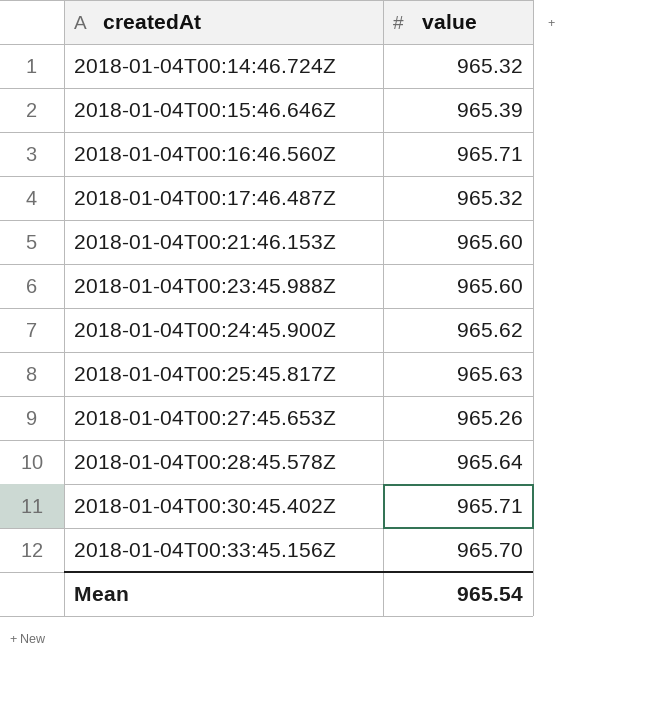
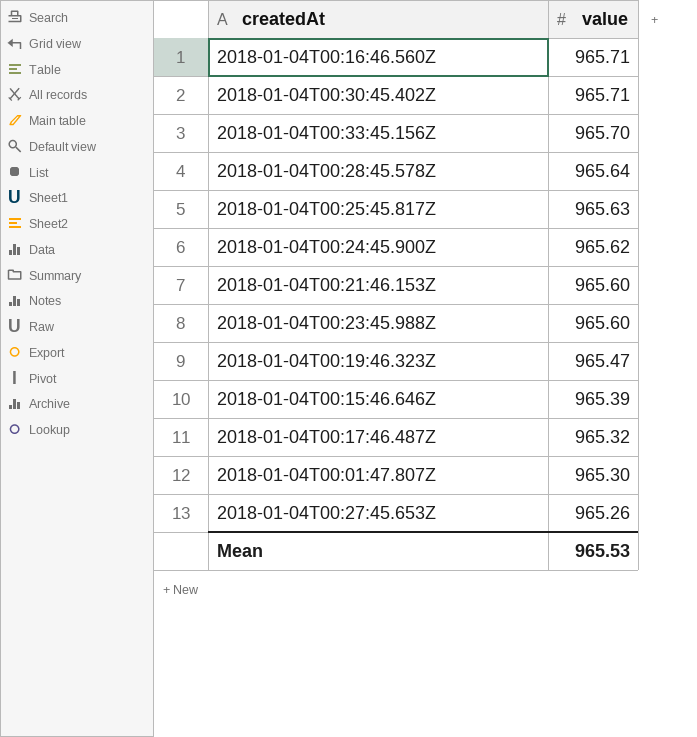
row order: createdAt ascending -> value descending
row 2018-01-04T00:14:46.724Z: 965.32 -> none
row 2018-01-04T00:19:46.323Z: none -> 965.47
row 2018-01-04T00:01:47.807Z: none -> 965.30
Mean | value: 965.54 -> 965.53

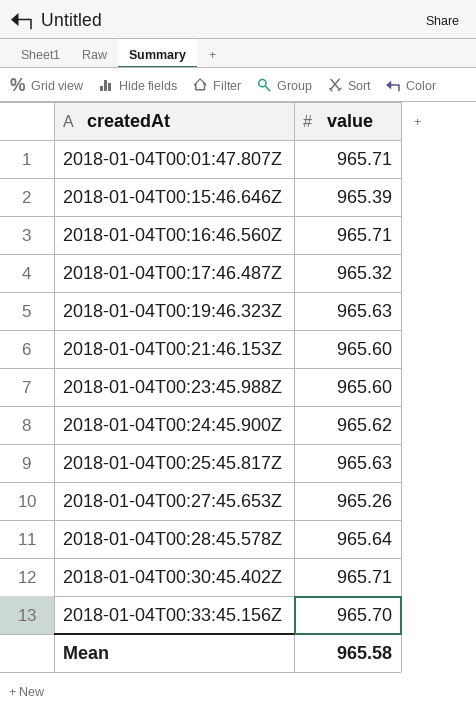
row order: value descending -> createdAt ascending
2018-01-04T00:01:47.807Z | value: 965.30 -> 965.71
2018-01-04T00:19:46.323Z | value: 965.47 -> 965.63
Mean | value: 965.53 -> 965.58

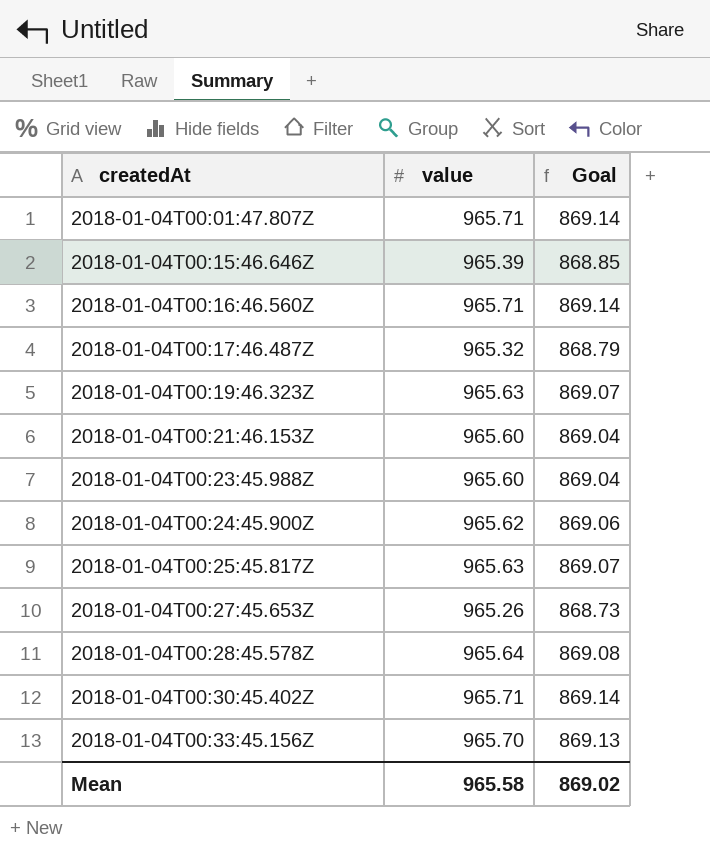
column Goal | formula: none -> [value] * 0.9

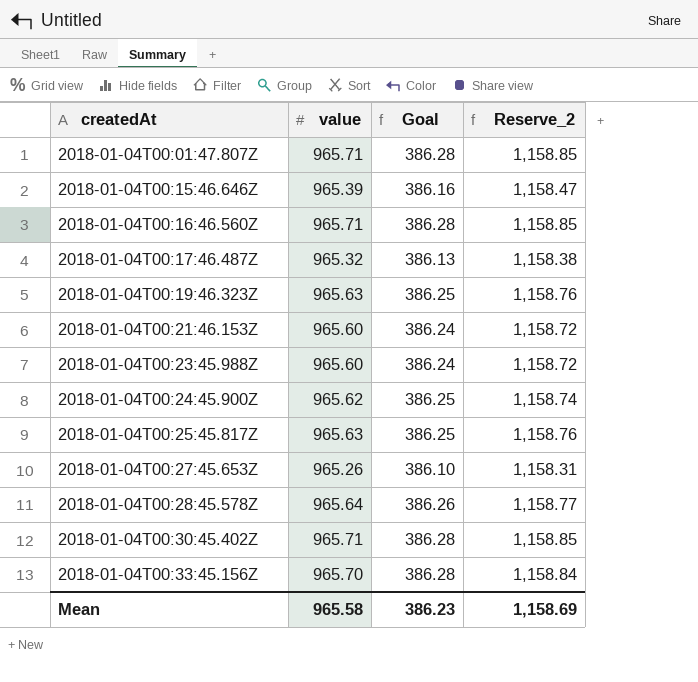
column Goal | formula: [value] * 0.9 -> [value] * 0.4
column Reserve_2 | formula: none -> [value] * 1.2
Mean | Goal: 869.02 -> 386.23

